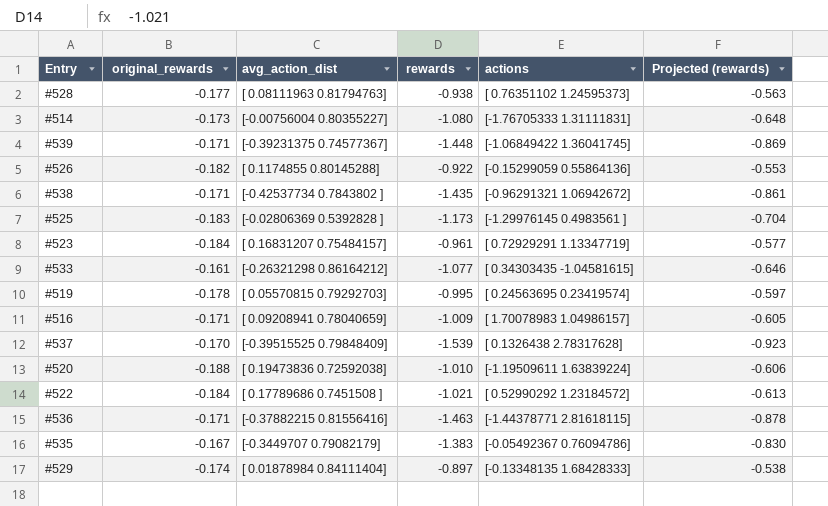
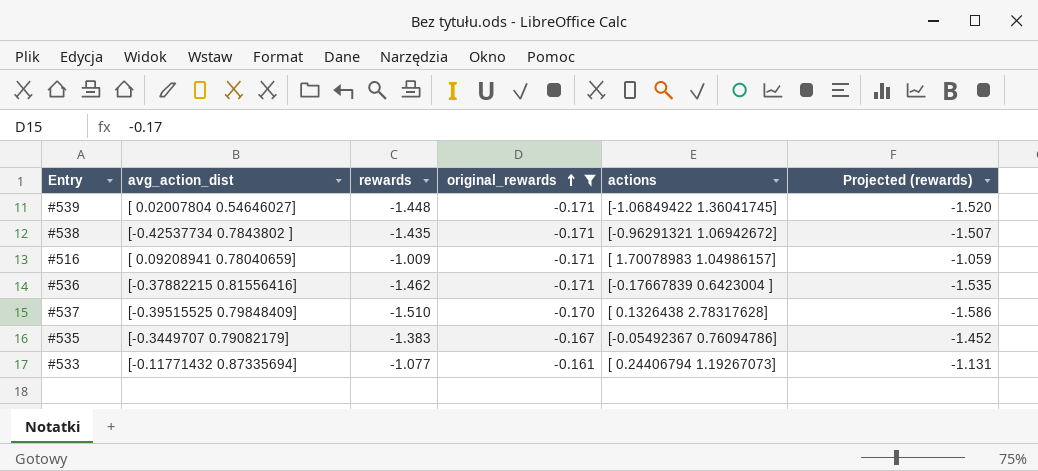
filter: none -> original_rewards >= -0.171
row order: none -> original_rewards ascending
column original_rewards | position: 2 -> 4
column Projected (rewards) | formula: [rewards] * 0.6 -> [rewards] * 1.05
#539 | avg_action_dist: [-0.39231375 0.74577367] -> [ 0.02007804 0.54646027]
#536 | rewards: -1.463 -> -1.462
#536 | actions: [-1.44378771 2.81618115] -> [-0.17667839 0.6423004 ]
#537 | rewards: -1.539 -> -1.510
#533 | avg_action_dist: [-0.26321298 0.86164212] -> [-0.11771432 0.87335694]
#533 | actions: [ 0.34303435 -1.04581615] -> [ 0.24406794 1.19267073]

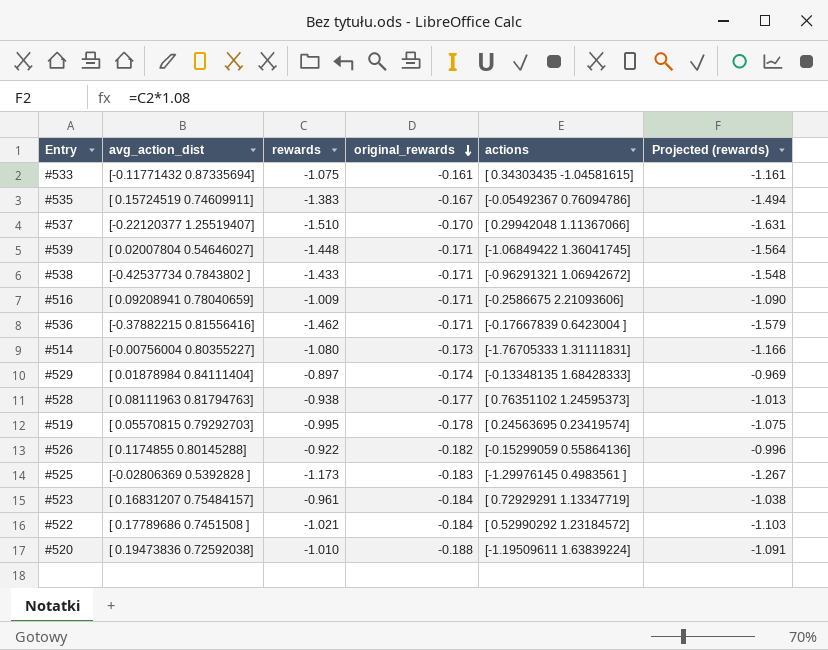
filter: original_rewards >= -0.171 -> none
row order: original_rewards ascending -> original_rewards descending
column Projected (rewards) | formula: [rewards] * 1.05 -> [rewards] * 1.08
#533 | rewards: -1.077 -> -1.075
#533 | actions: [ 0.24406794 1.19267073] -> [ 0.34303435 -1.04581615]
#535 | avg_action_dist: [-0.3449707 0.79082179] -> [ 0.15724519 0.74609911]
#537 | avg_action_dist: [-0.39515525 0.79848409] -> [-0.22120377 1.25519407]
#537 | actions: [ 0.1326438 2.78317628] -> [ 0.29942048 1.11367066]
#538 | rewards: -1.435 -> -1.433
#516 | actions: [ 1.70078983 1.04986157] -> [-0.2586675 2.21093606]

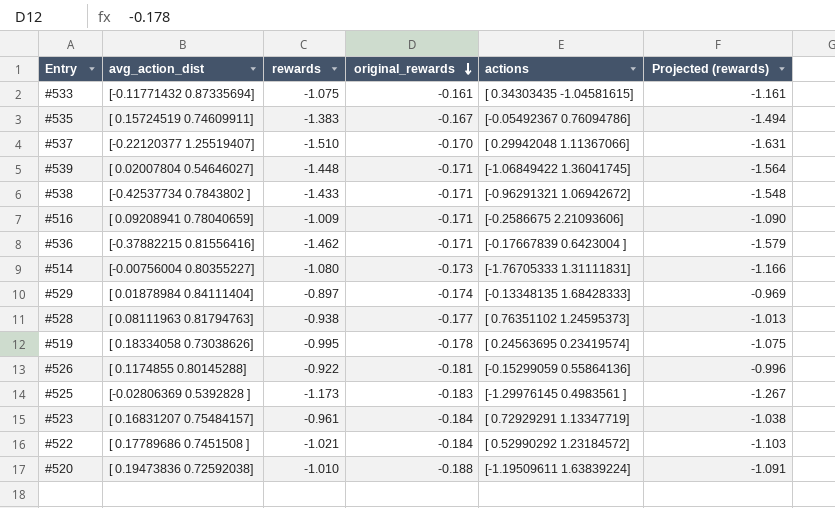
#519 | avg_action_dist: [ 0.05570815 0.79292703] -> [ 0.18334058 0.73038626]
#526 | original_rewards: -0.182 -> -0.181

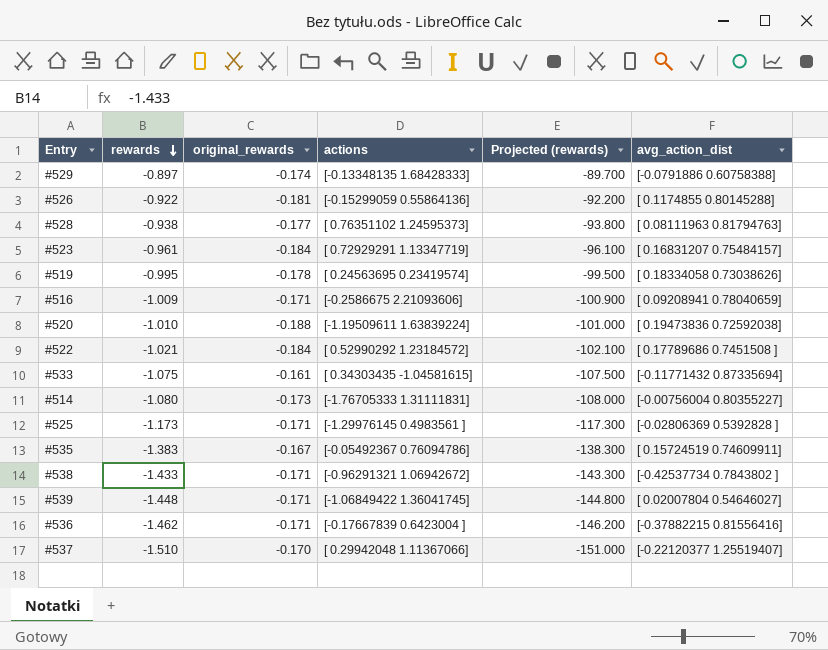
row order: original_rewards descending -> rewards descending
column Projected (rewards) | formula: [rewards] * 1.08 -> [rewards] * 100
column avg_action_dist | position: 2 -> 6
#529 | avg_action_dist: [ 0.01878984 0.84111404] -> [-0.0791886 0.60758388]
#525 | original_rewards: -0.183 -> -0.171

